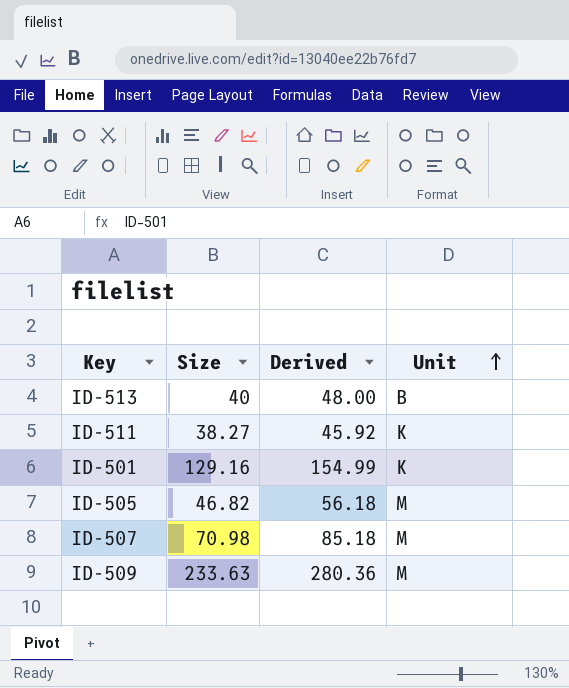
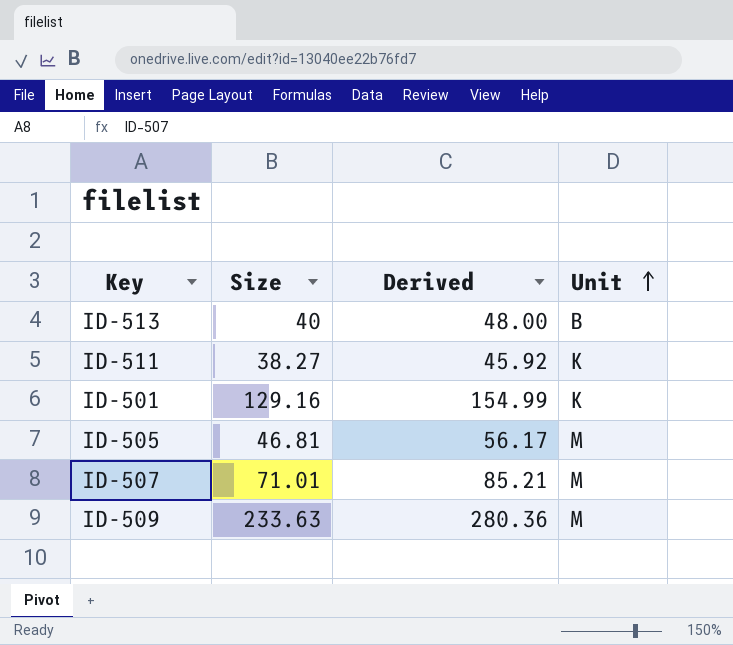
ID-505 | Size: 46.82 -> 46.81
ID-505 | Derived: 56.18 -> 56.17
ID-507 | Size: 70.98 -> 71.01
ID-507 | Derived: 85.18 -> 85.21

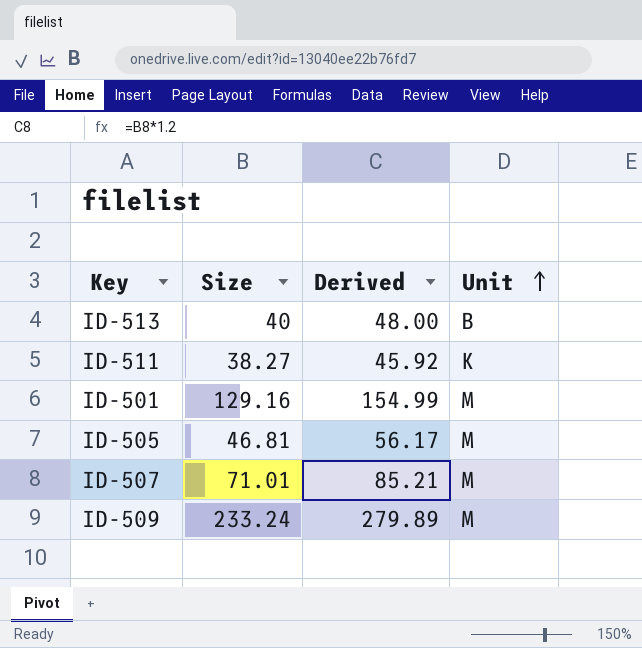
ID-501 | Unit: K -> M
ID-509 | Size: 233.63 -> 233.24
ID-509 | Derived: 280.36 -> 279.89

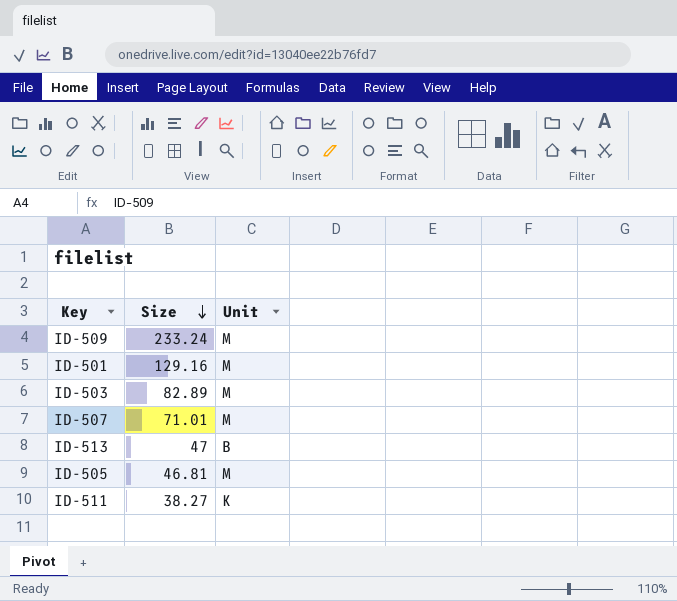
row order: Unit ascending -> Size descending
column Derived | formula: [Size] * 1.2 -> none
row ID-503: none -> 82.89 | M
ID-513 | Size: 40 -> 47

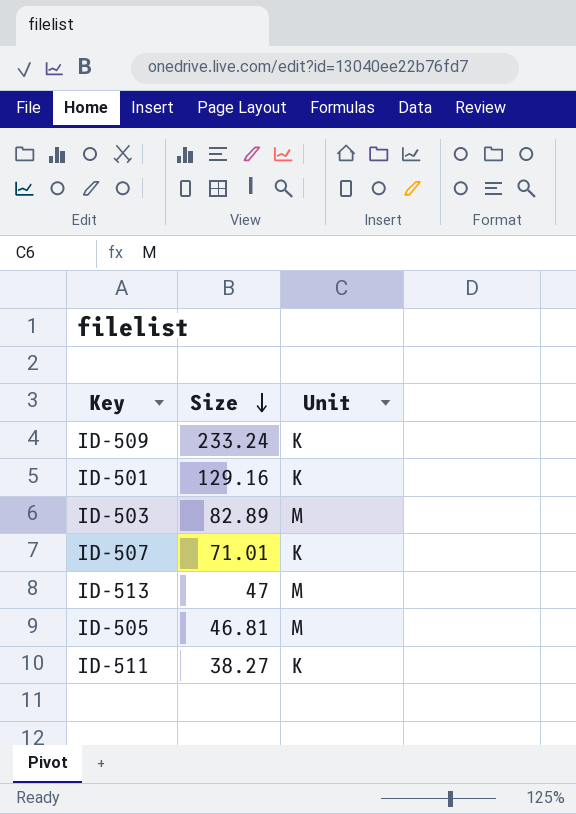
ID-509 | Unit: M -> K
ID-501 | Unit: M -> K
ID-507 | Unit: M -> K
ID-513 | Unit: B -> M

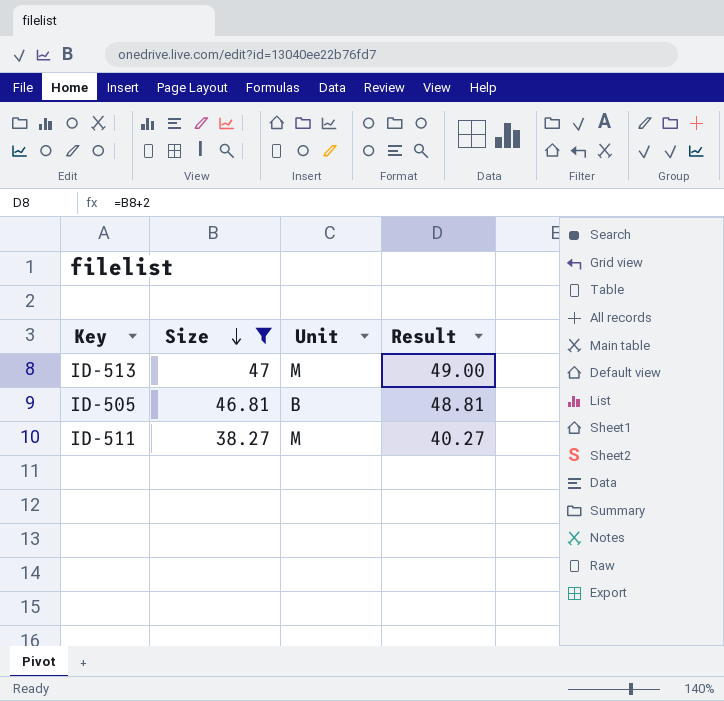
filter: none -> Size <= 47
column Result | formula: none -> [Size] + 2
ID-505 | Unit: M -> B
ID-511 | Unit: K -> M

